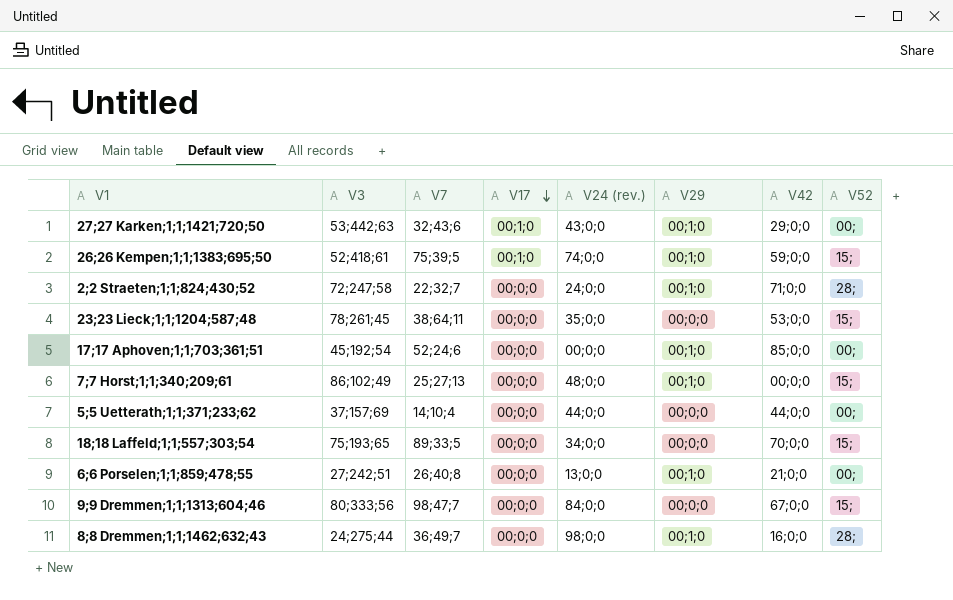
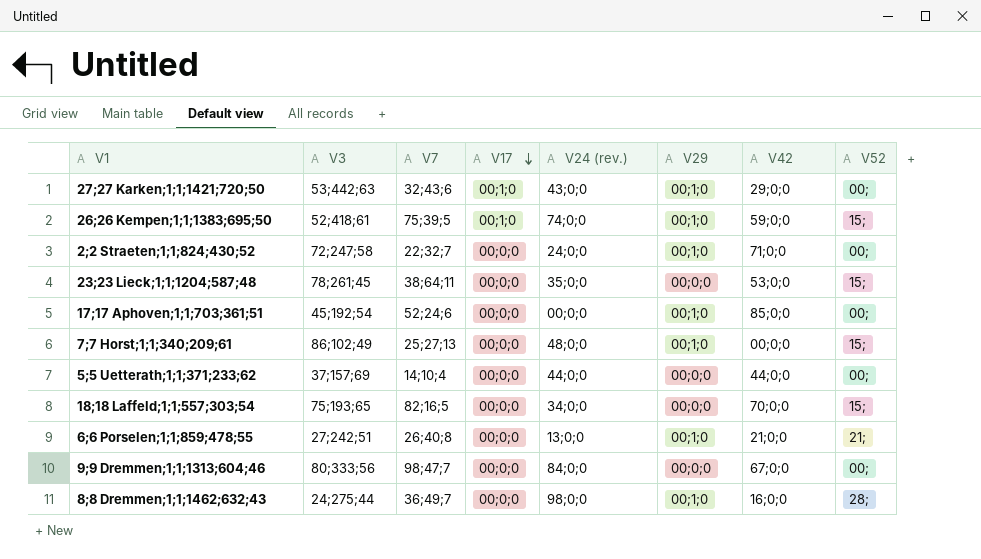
2;2 Straeten;1;1;824;430;52 | V52: 28; -> 00;
18;18 Laffeld;1;1;557;303;54 | V7: 89;33;5 -> 82;16;5
6;6 Porselen;1;1;859;478;55 | V52: 00; -> 21;
9;9 Dremmen;1;1;1313;604;46 | V52: 15; -> 00;

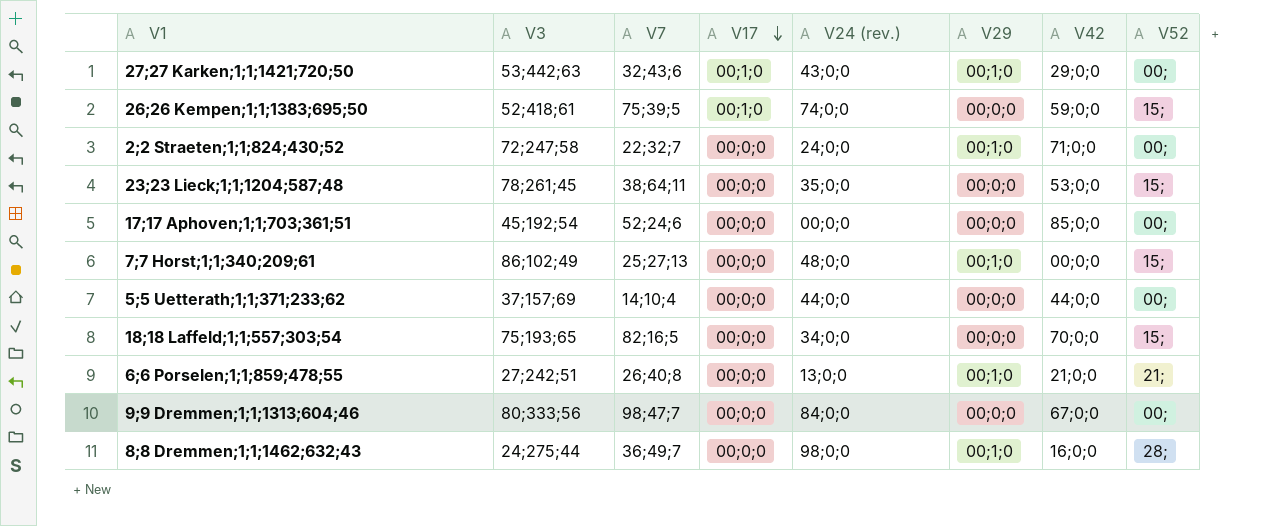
26;26 Kempen;1;1;1383;695;50 | V29: 00;1;0 -> 00;0;0
17;17 Aphoven;1;1;703;361;51 | V29: 00;1;0 -> 00;0;0

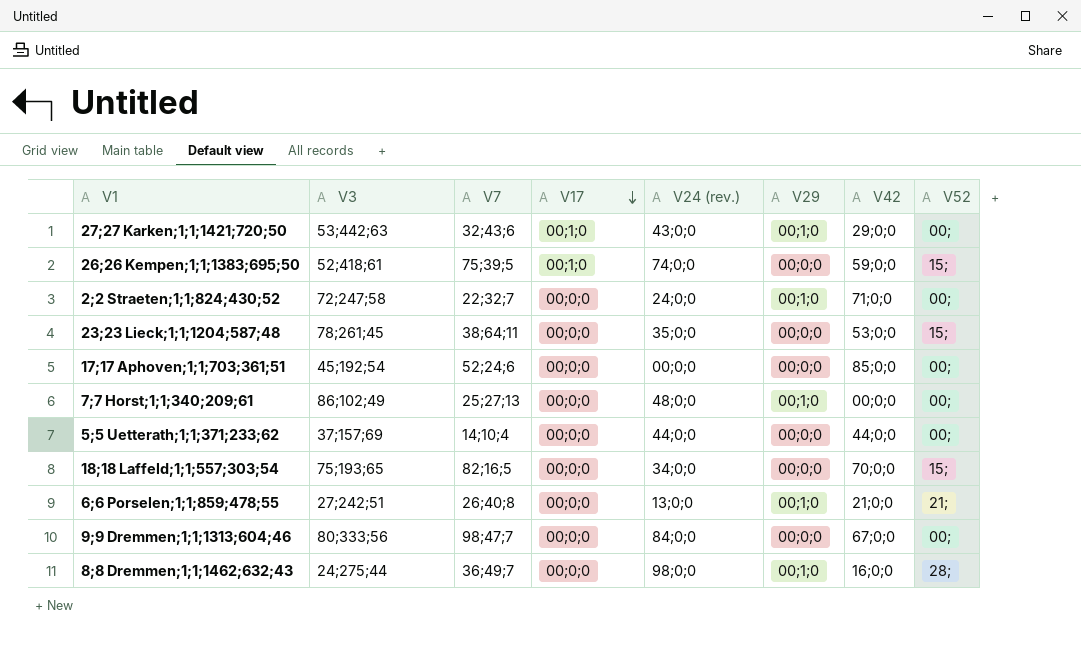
7;7 Horst;1;1;340;209;61 | V52: 15; -> 00;

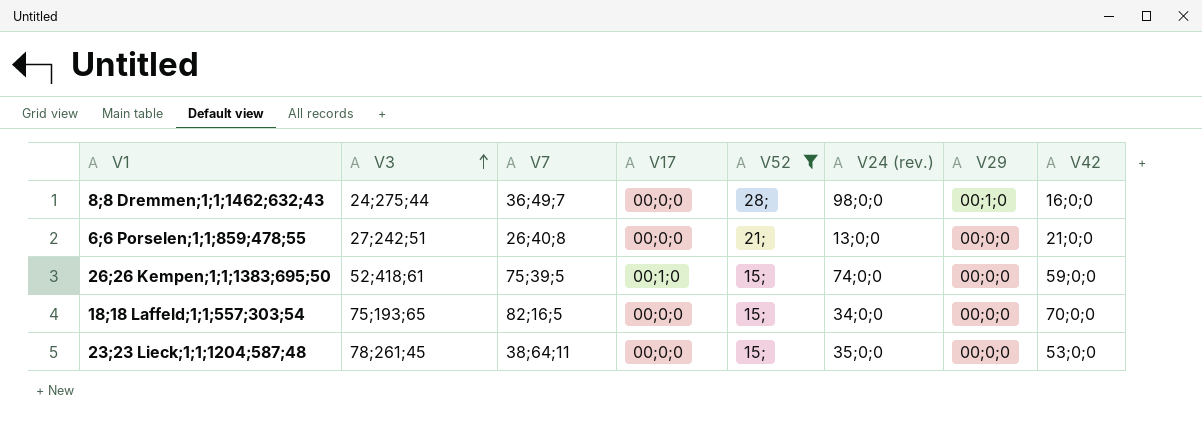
filter: none -> V52 != 00;
row order: V17 descending -> V3 ascending
column V52 | position: 8 -> 5
6;6 Porselen;1;1;859;478;55 | V29: 00;1;0 -> 00;0;0

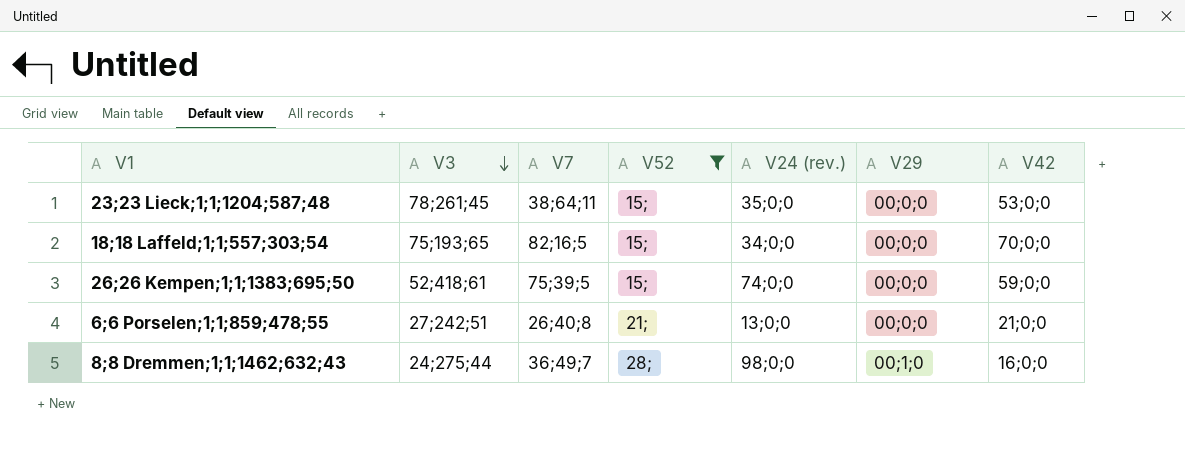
row order: V3 ascending -> V3 descending
column V17 | position: 4 -> none

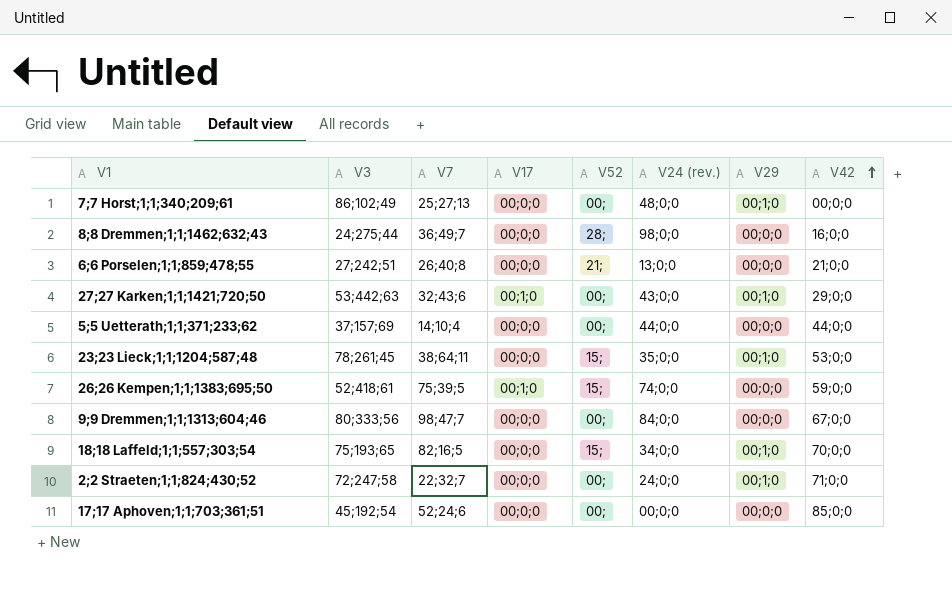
filter: V52 != 00; -> none
row order: V3 descending -> V42 ascending
column V17 | position: none -> 4
8;8 Dremmen;1;1;1462;632;43 | V29: 00;1;0 -> 00;0;0
23;23 Lieck;1;1;1204;587;48 | V29: 00;0;0 -> 00;1;0
18;18 Laffeld;1;1;557;303;54 | V29: 00;0;0 -> 00;1;0

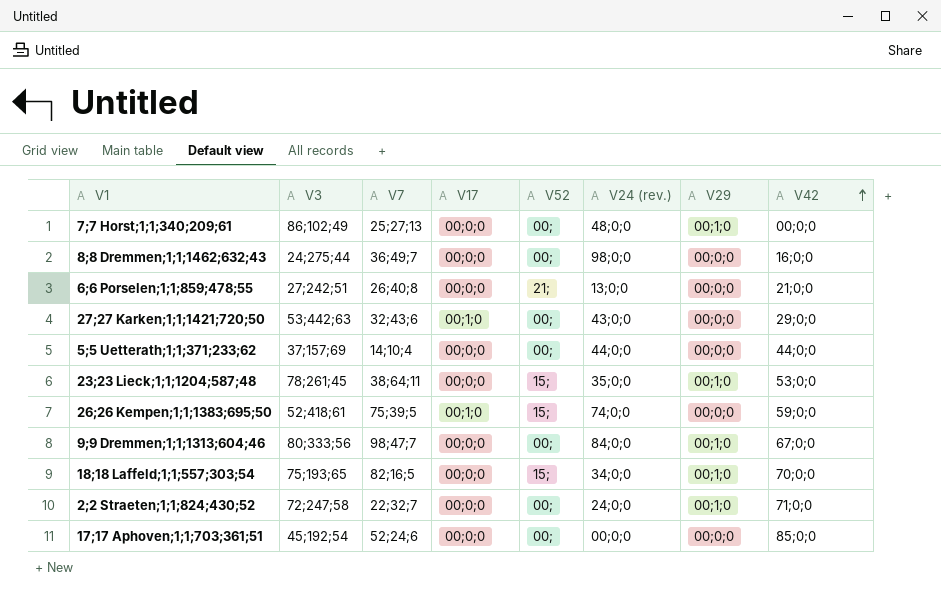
8;8 Dremmen;1;1;1462;632;43 | V52: 28; -> 00;
27;27 Karken;1;1;1421;720;50 | V29: 00;1;0 -> 00;0;0
9;9 Dremmen;1;1;1313;604;46 | V29: 00;0;0 -> 00;1;0

